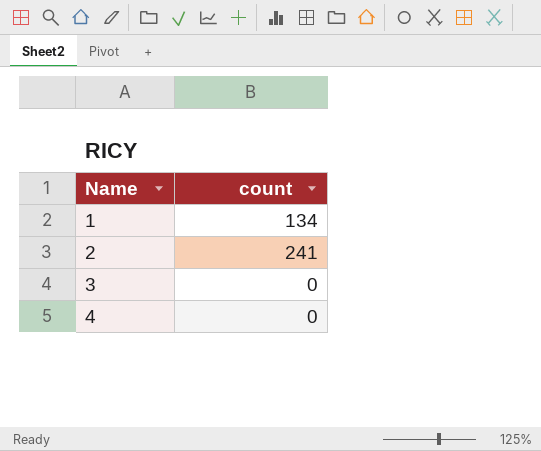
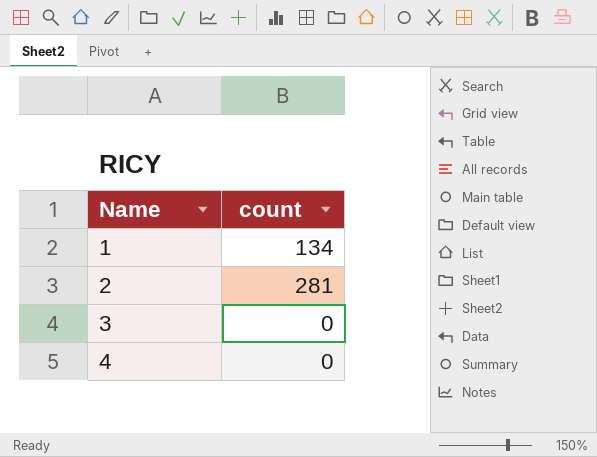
2 | count: 241 -> 281

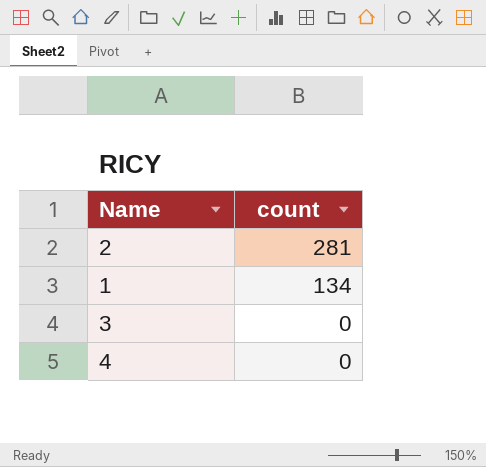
row order: Name ascending -> count descending

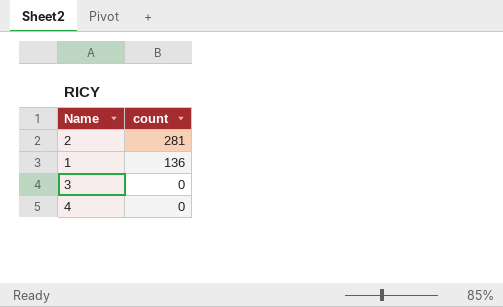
1 | count: 134 -> 136

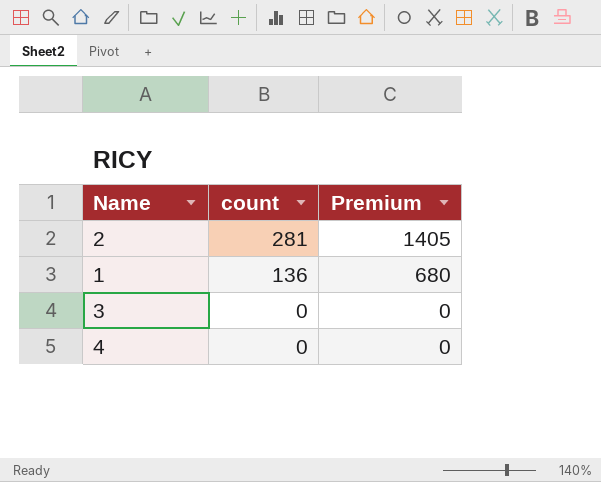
column Premium | formula: none -> [count] * 5

